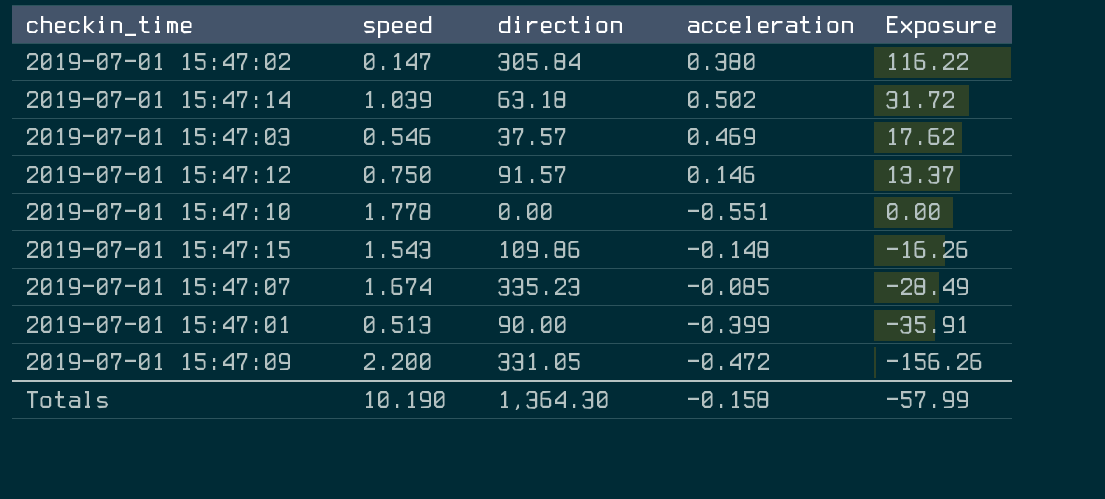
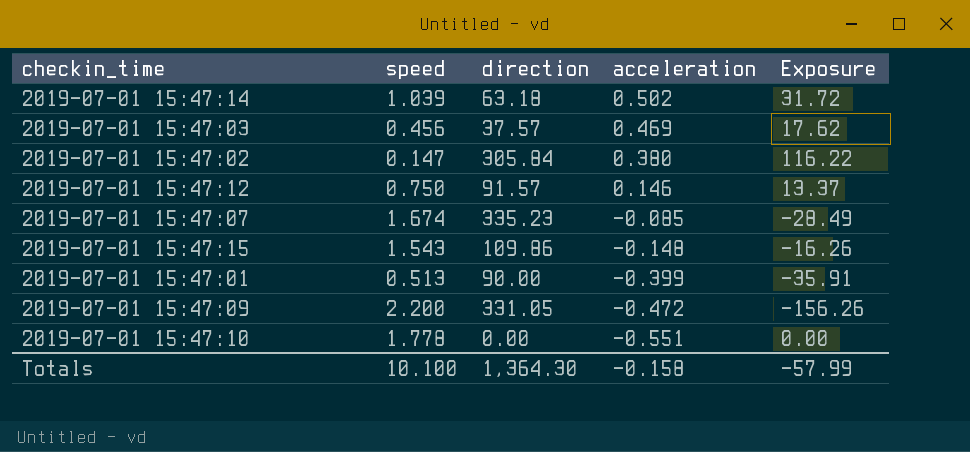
row order: Exposure descending -> acceleration descending
2019-07-01 15:47:03 | speed: 0.546 -> 0.456
Totals | speed: 10.190 -> 10.100

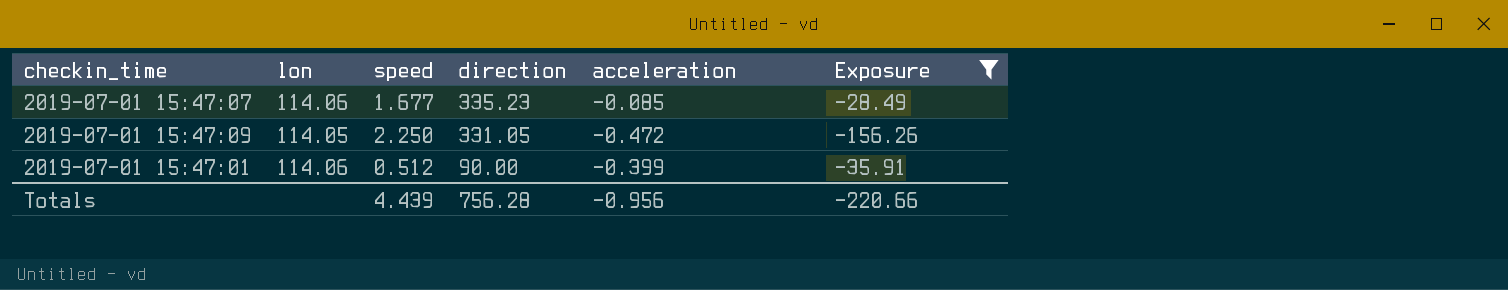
filter: none -> Exposure <= -28.49
row order: acceleration descending -> direction descending
column lon | position: none -> 2
2019-07-01 15:47:07 | speed: 1.674 -> 1.677
2019-07-01 15:47:09 | speed: 2.200 -> 2.250
2019-07-01 15:47:01 | speed: 0.513 -> 0.512
Totals | speed: 10.100 -> 4.439
Totals | direction: 1,364.30 -> 756.28
Totals | acceleration: -0.158 -> -0.956
Totals | Exposure: -57.99 -> -220.66

